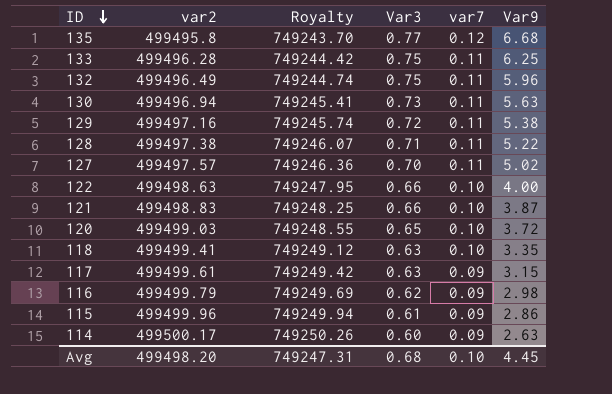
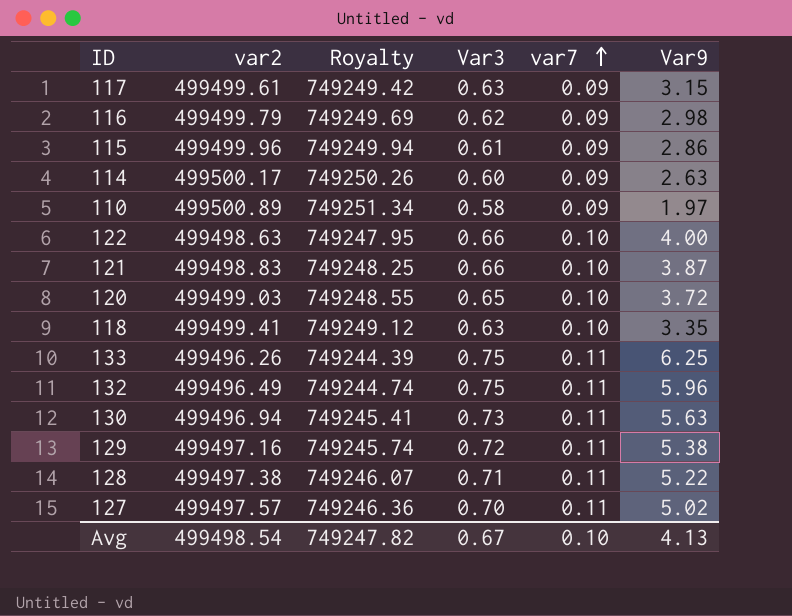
row order: ID descending -> var7 ascending
row 135: 499495.8 | 749243.70 | 0.77 | 0.12 | 6.68 -> none
row 110: none -> 499500.89 | 749251.34 | 0.58 | 0.09 | 1.97
133 | var2: 499496.28 -> 499496.26
133 | Royalty: 749244.42 -> 749244.39
Avg | var2: 499498.20 -> 499498.54
Avg | Royalty: 749247.31 -> 749247.82
Avg | Var3: 0.68 -> 0.67
Avg | Var9: 4.45 -> 4.13

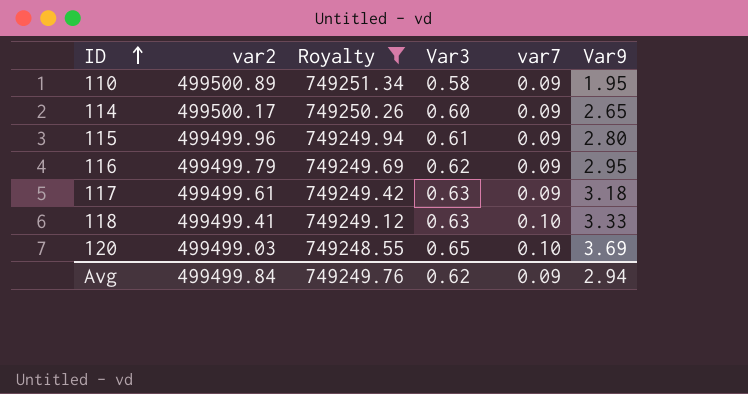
filter: none -> Royalty >= 749248.55
row order: var7 ascending -> ID ascending
110 | Var9: 1.97 -> 1.95
114 | Var9: 2.63 -> 2.65
115 | Var9: 2.86 -> 2.80
116 | Var9: 2.98 -> 2.95
117 | Var9: 3.15 -> 3.18
118 | Var9: 3.35 -> 3.33
120 | Var9: 3.72 -> 3.69
Avg | var2: 499498.54 -> 499499.84
Avg | Royalty: 749247.82 -> 749249.76
Avg | Var3: 0.67 -> 0.62
Avg | var7: 0.10 -> 0.09
Avg | Var9: 4.13 -> 2.94

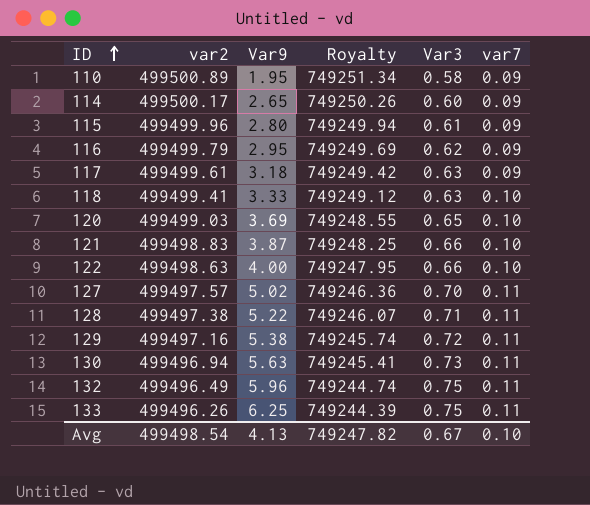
filter: Royalty >= 749248.55 -> none
column Var9 | position: 6 -> 3
Avg | var2: 499499.84 -> 499498.54
Avg | Var9: 2.94 -> 4.13
Avg | Royalty: 749249.76 -> 749247.82
Avg | Var3: 0.62 -> 0.67
Avg | var7: 0.09 -> 0.10

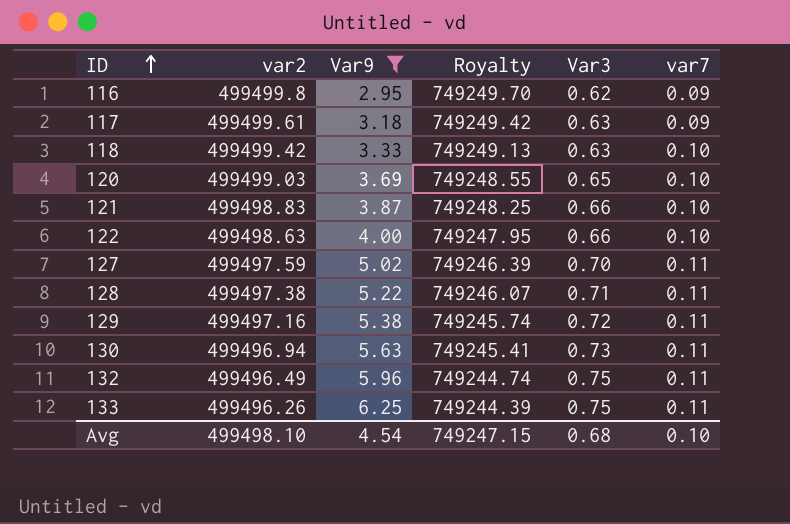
filter: none -> Var9 >= 2.95
116 | var2: 499499.79 -> 499499.8
116 | Royalty: 749249.69 -> 749249.70
118 | var2: 499499.41 -> 499499.42
118 | Royalty: 749249.12 -> 749249.13
127 | var2: 499497.57 -> 499497.59
127 | Royalty: 749246.36 -> 749246.39
Avg | var2: 499498.54 -> 499498.10
Avg | Var9: 4.13 -> 4.54
Avg | Royalty: 749247.82 -> 749247.15
Avg | Var3: 0.67 -> 0.68

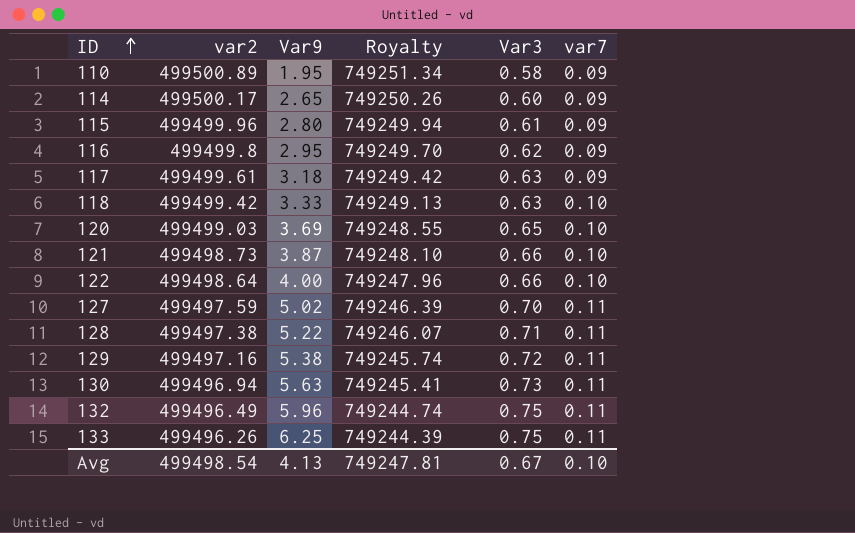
filter: Var9 >= 2.95 -> none
121 | var2: 499498.83 -> 499498.73
121 | Royalty: 749248.25 -> 749248.10
122 | var2: 499498.63 -> 499498.64
122 | Royalty: 749247.95 -> 749247.96
Avg | var2: 499498.10 -> 499498.54
Avg | Var9: 4.54 -> 4.13
Avg | Royalty: 749247.15 -> 749247.81
Avg | Var3: 0.68 -> 0.67

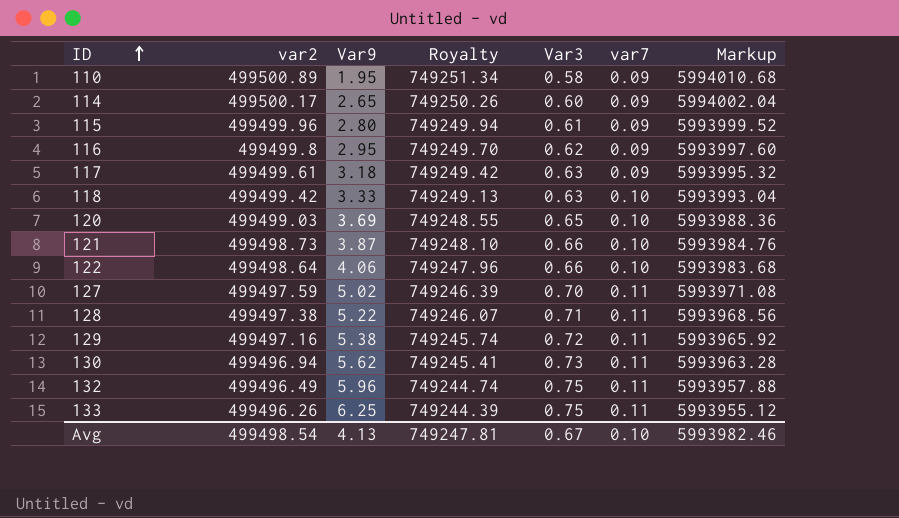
column Markup | formula: none -> [var2] * 12
122 | Var9: 4.00 -> 4.06
130 | Var9: 5.63 -> 5.62

